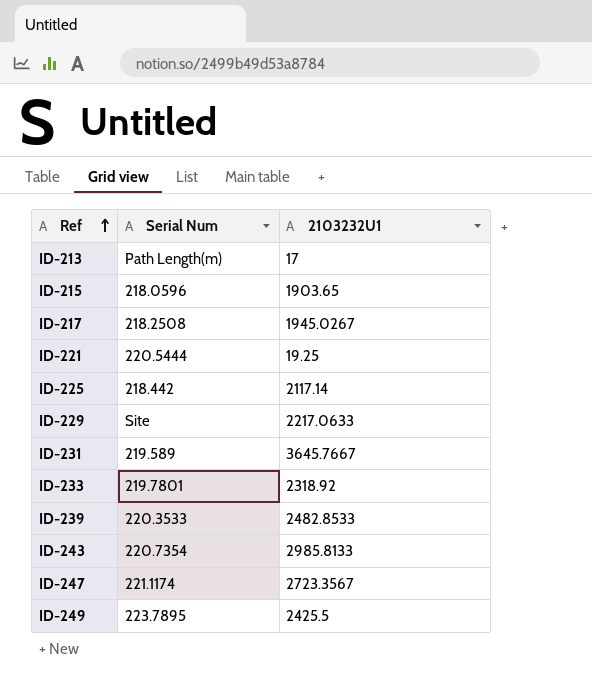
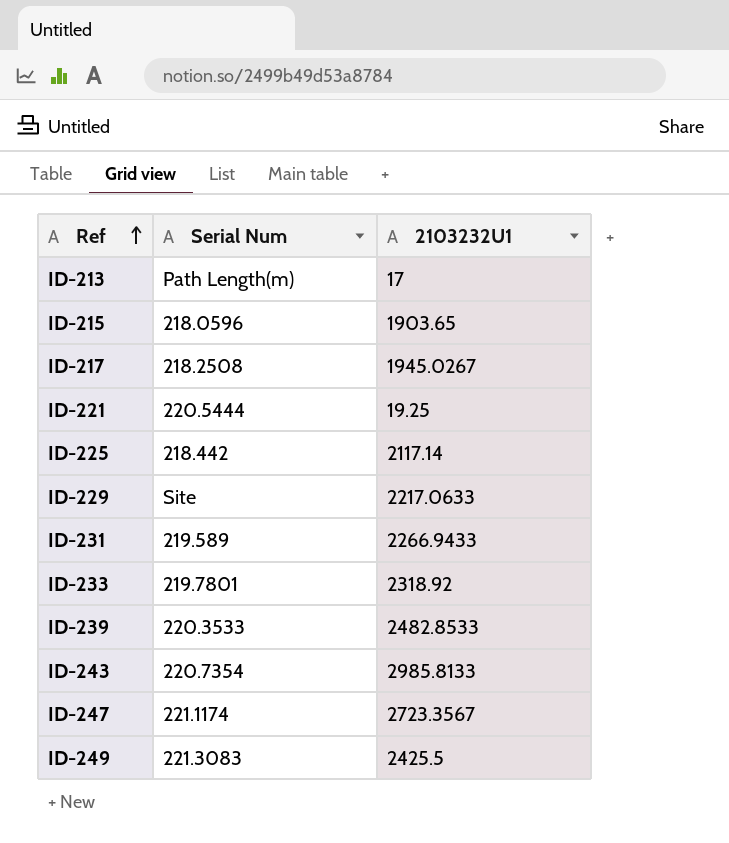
ID-231 | 2103232U1: 3645.7667 -> 2266.9433
ID-249 | Serial Num: 223.7895 -> 221.3083

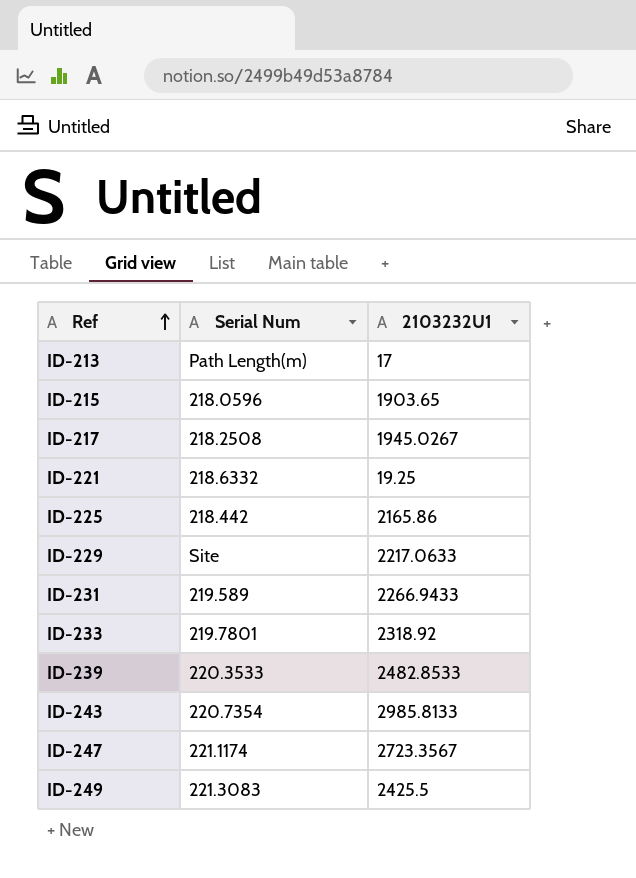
ID-221 | Serial Num: 220.5444 -> 218.6332
ID-225 | 2103232U1: 2117.14 -> 2165.86

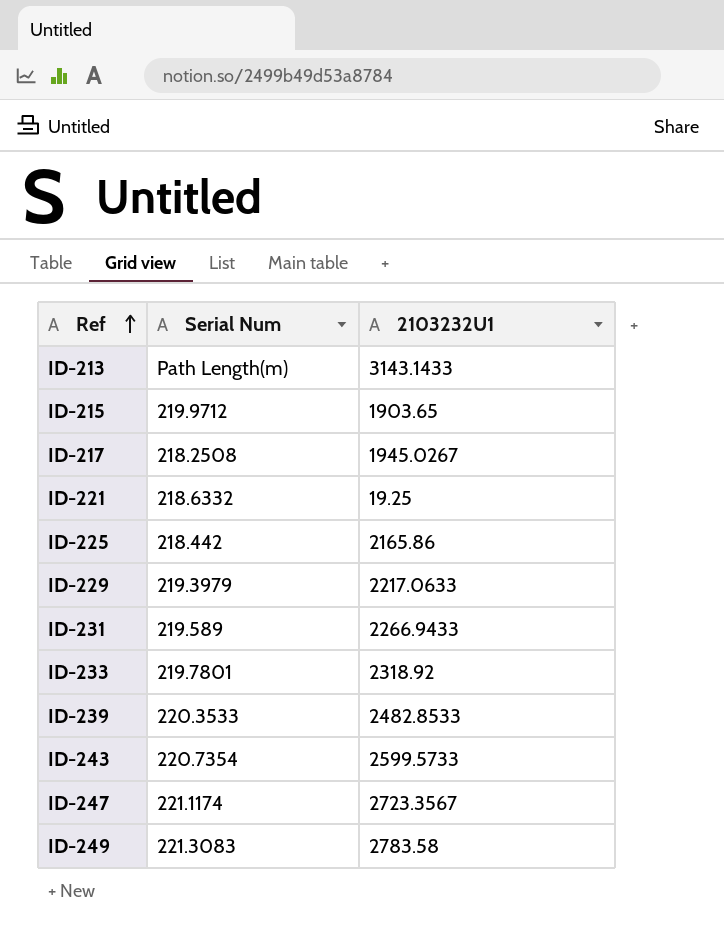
ID-213 | 2103232U1: 17 -> 3143.1433
ID-215 | Serial Num: 218.0596 -> 219.9712
ID-229 | Serial Num: Site -> 219.3979
ID-243 | 2103232U1: 2985.8133 -> 2599.5733
ID-249 | 2103232U1: 2425.5 -> 2783.58

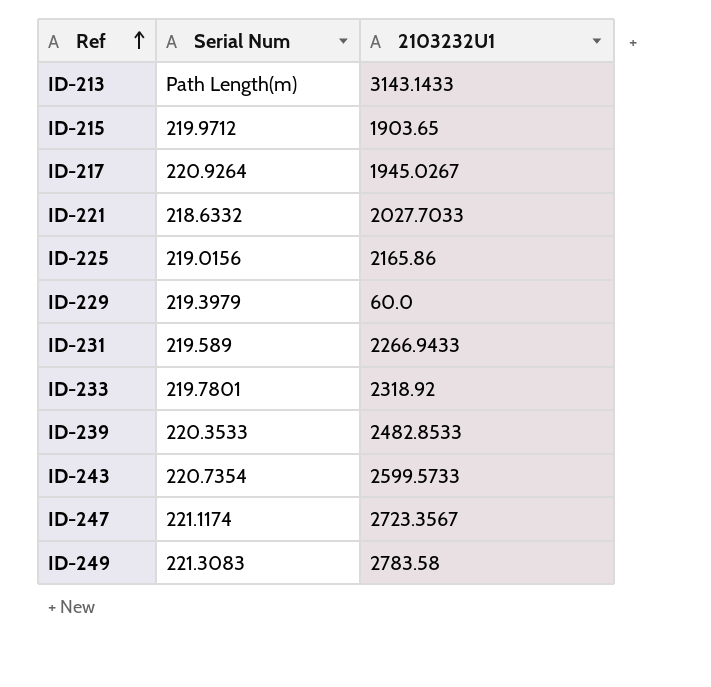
ID-217 | Serial Num: 218.2508 -> 220.9264
ID-221 | 2103232U1: 19.25 -> 2027.7033
ID-225 | Serial Num: 218.442 -> 219.0156
ID-229 | 2103232U1: 2217.0633 -> 60.0

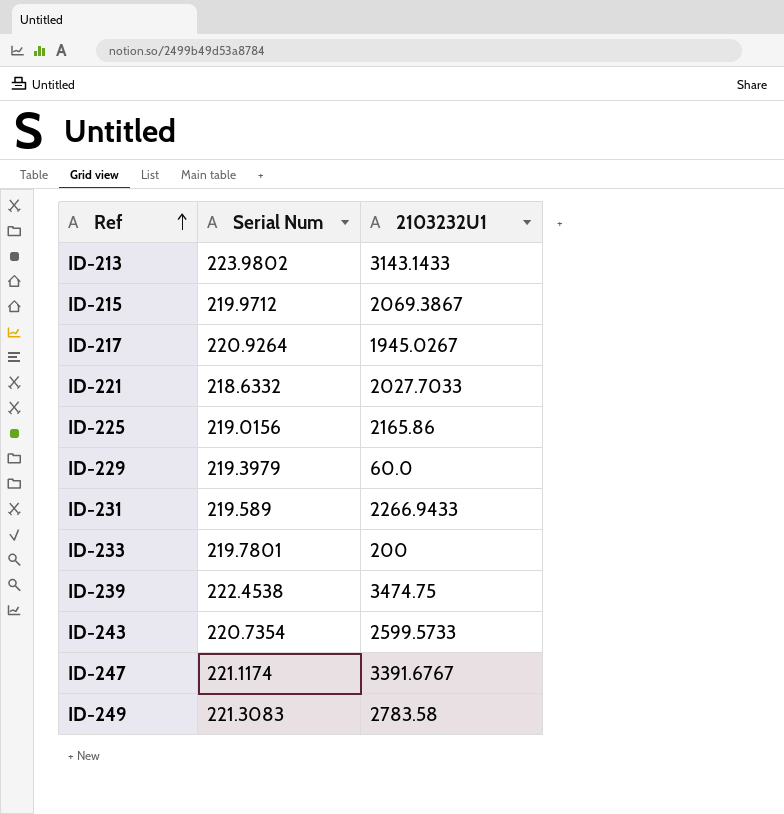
ID-213 | Serial Num: Path Length(m) -> 223.9802
ID-215 | 2103232U1: 1903.65 -> 2069.3867
ID-233 | 2103232U1: 2318.92 -> 200
ID-239 | Serial Num: 220.3533 -> 222.4538
ID-239 | 2103232U1: 2482.8533 -> 3474.75
ID-247 | 2103232U1: 2723.3567 -> 3391.6767

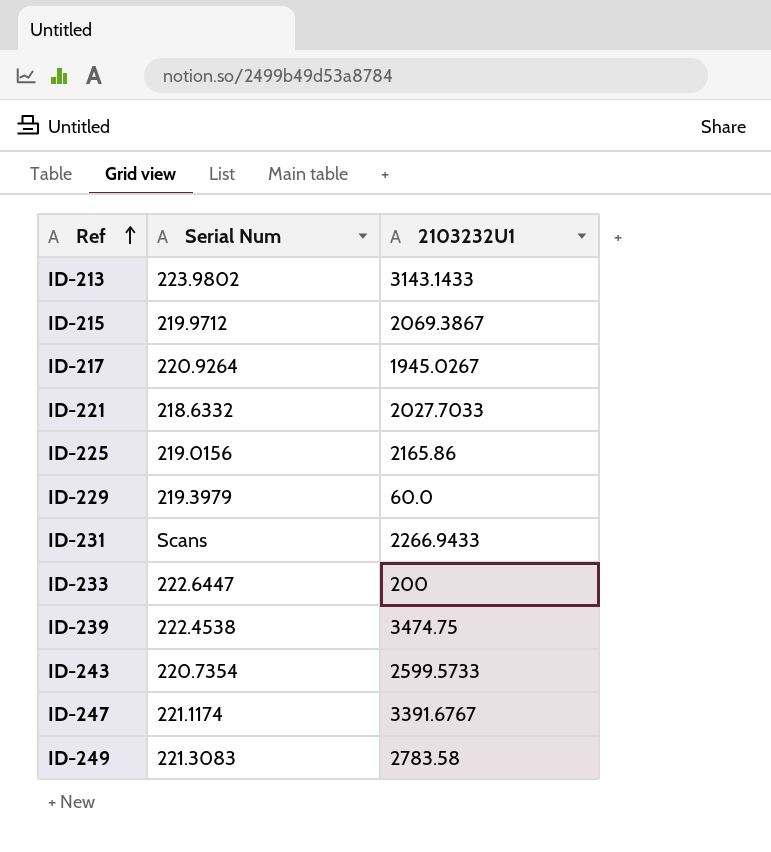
ID-231 | Serial Num: 219.589 -> Scans
ID-233 | Serial Num: 219.7801 -> 222.6447

